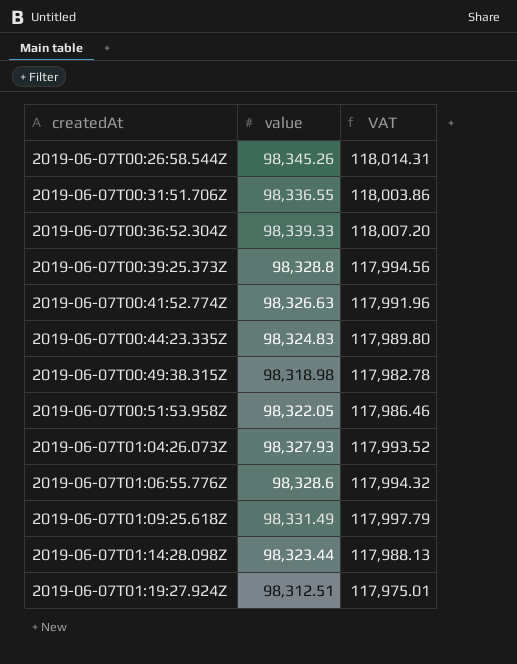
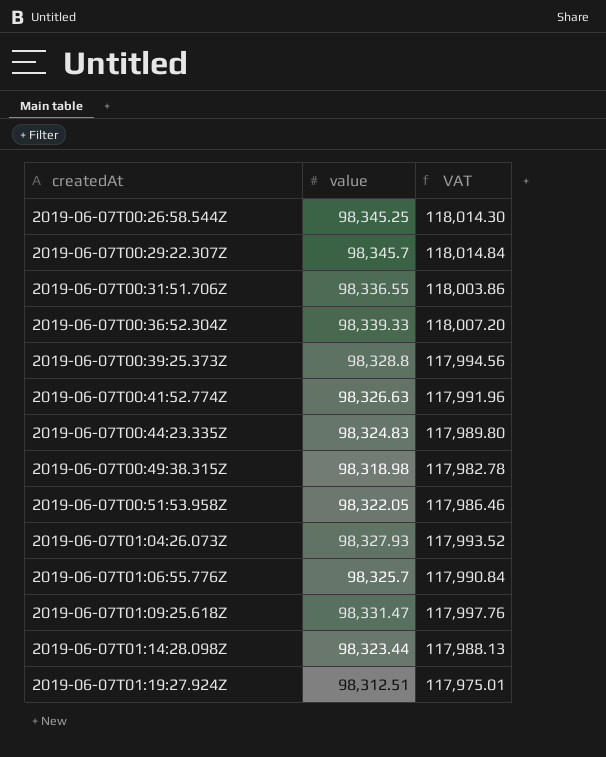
2019-06-07T00:26:58.544Z | value: 98,345.26 -> 98,345.25
2019-06-07T00:26:58.544Z | VAT: 118,014.31 -> 118,014.30
row 2019-06-07T00:29:22.307Z: none -> 98,345.7 | 118,014.84
2019-06-07T01:06:55.776Z | value: 98,328.6 -> 98,325.7
2019-06-07T01:06:55.776Z | VAT: 117,994.32 -> 117,990.84
2019-06-07T01:09:25.618Z | value: 98,331.49 -> 98,331.47
2019-06-07T01:09:25.618Z | VAT: 117,997.79 -> 117,997.76

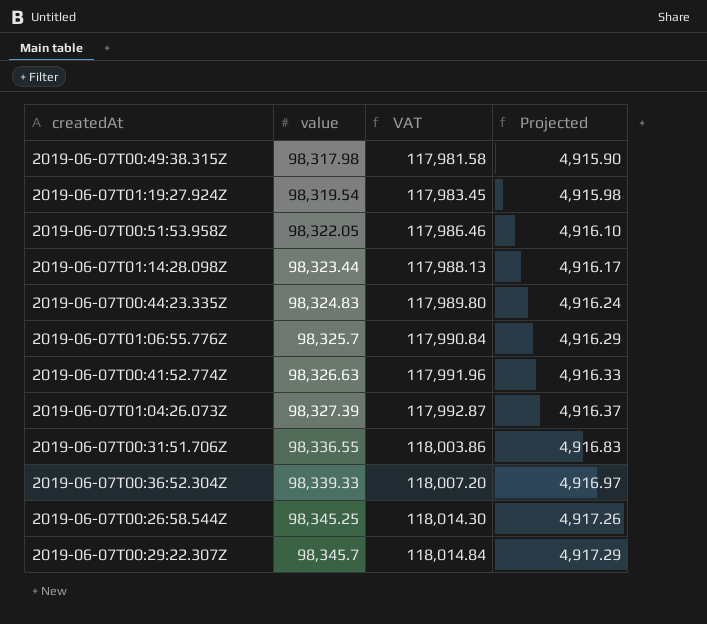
row order: createdAt ascending -> value ascending
column Projected | formula: none -> [value] * 0.05
row 2019-06-07T00:39:25.373Z: 98,328.8 | 117,994.56 -> none
row 2019-06-07T01:09:25.618Z: 98,331.47 | 117,997.76 -> none
2019-06-07T00:49:38.315Z | value: 98,318.98 -> 98,317.98
2019-06-07T00:49:38.315Z | VAT: 117,982.78 -> 117,981.58
2019-06-07T01:19:27.924Z | value: 98,312.51 -> 98,319.54
2019-06-07T01:19:27.924Z | VAT: 117,975.01 -> 117,983.45
2019-06-07T01:04:26.073Z | value: 98,327.93 -> 98,327.39
2019-06-07T01:04:26.073Z | VAT: 117,993.52 -> 117,992.87

